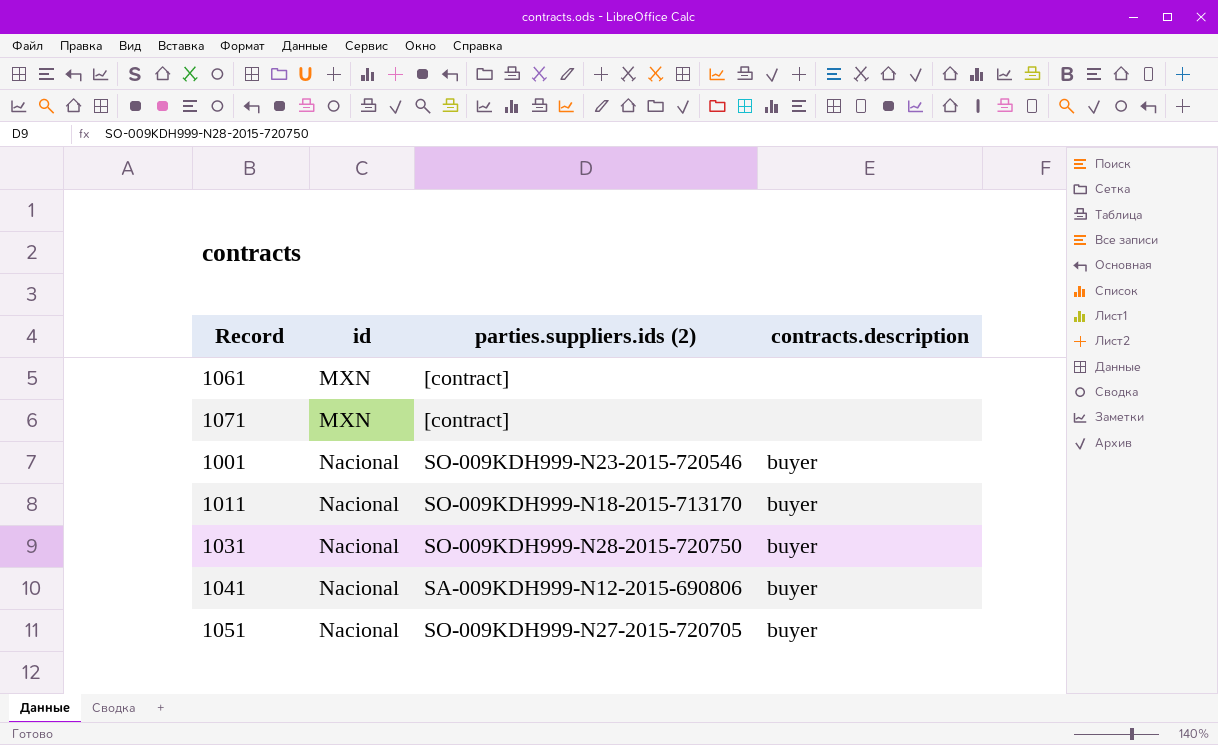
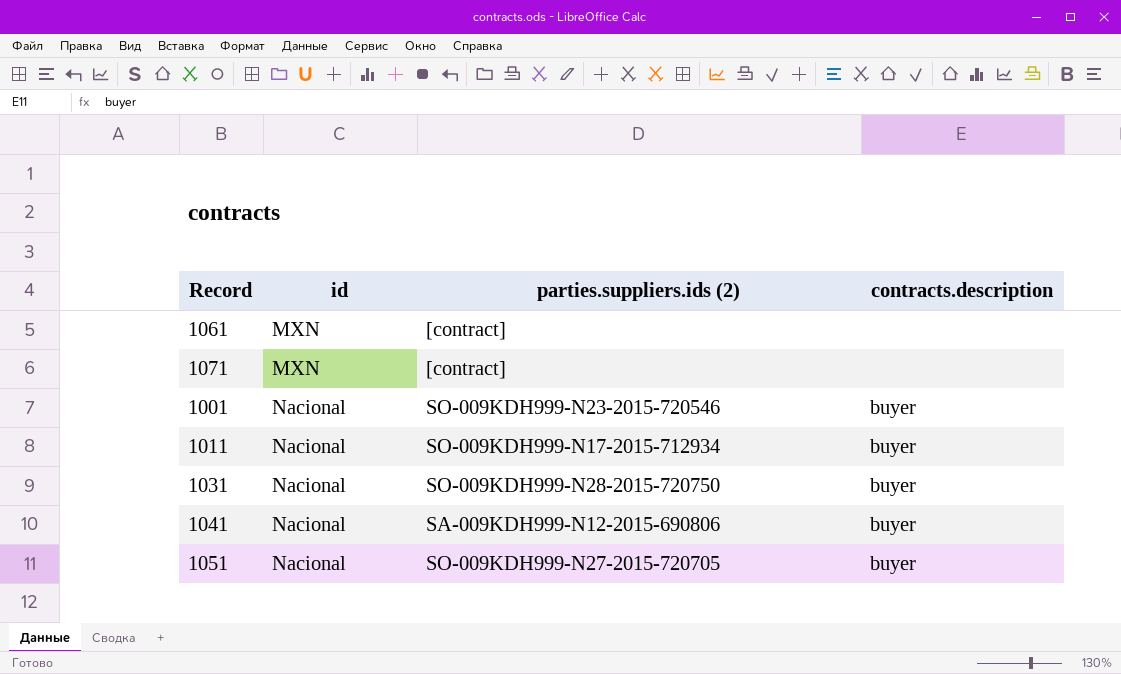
1011 | parties.suppliers.ids (2): SO-009KDH999-N18-2015-713170 -> SO-009KDH999-N17-2015-712934

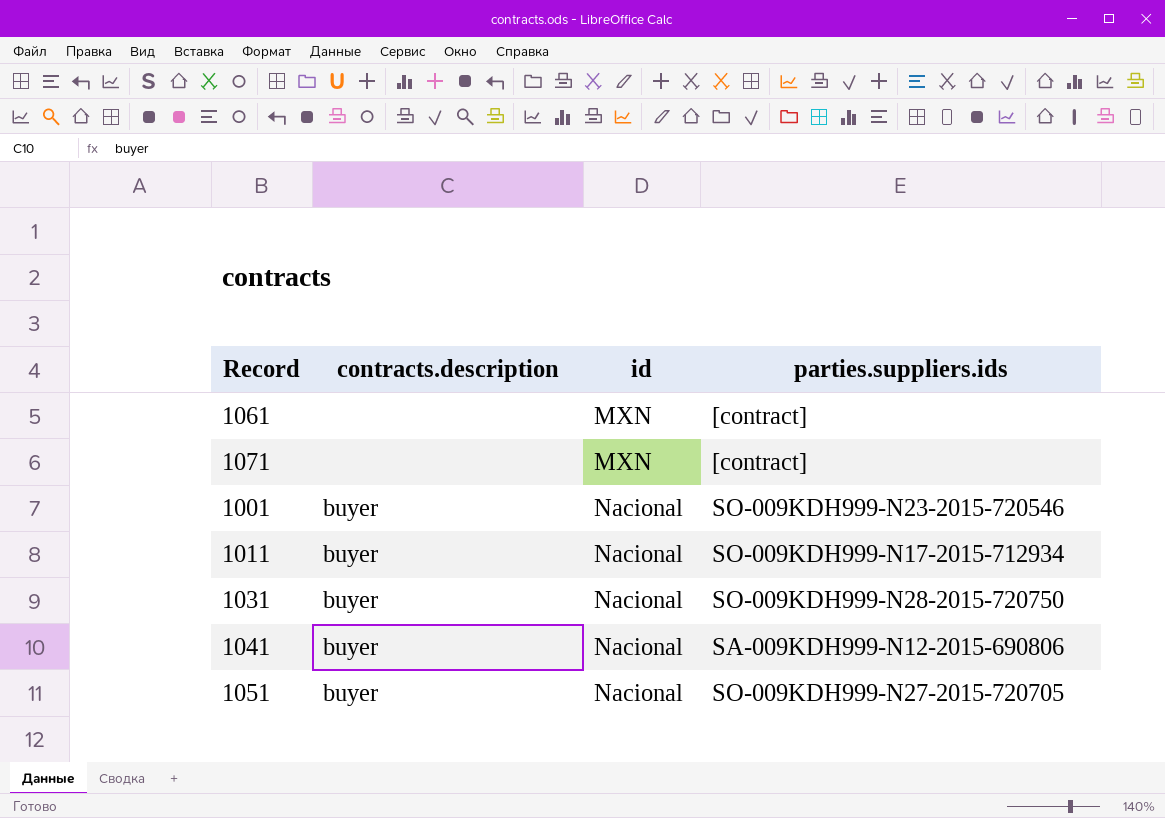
column contracts.description | position: 4 -> 2
column name: parties.suppliers.ids (2) -> parties.suppliers.ids

